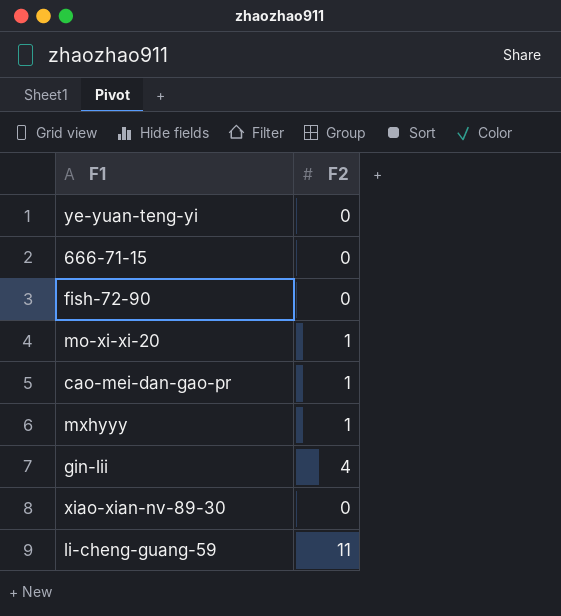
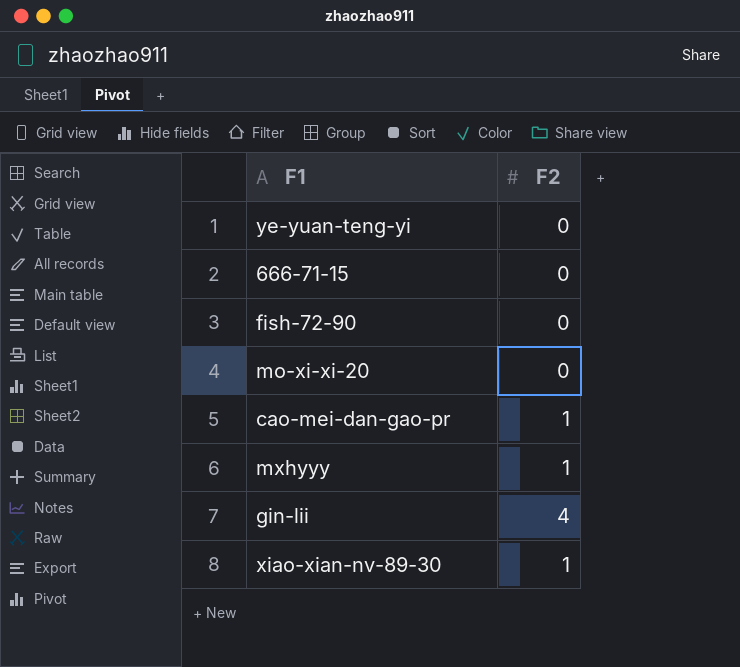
row li-cheng-guang-59: 11 -> none
mo-xi-xi-20 | F2: 1 -> 0
xiao-xian-nv-89-30 | F2: 0 -> 1

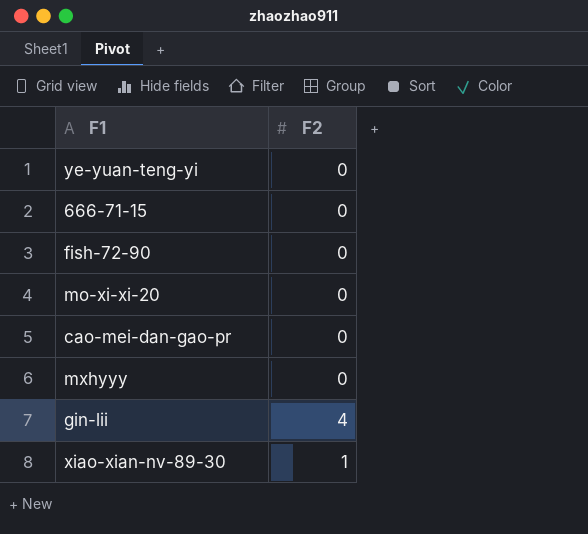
cao-mei-dan-gao-pr | F2: 1 -> 0
mxhyyy | F2: 1 -> 0

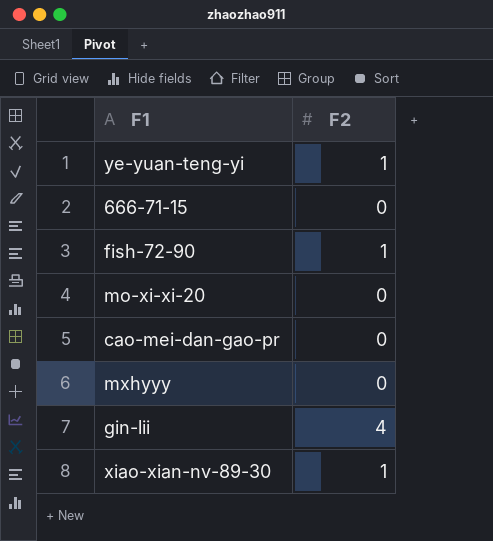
ye-yuan-teng-yi | F2: 0 -> 1
fish-72-90 | F2: 0 -> 1

